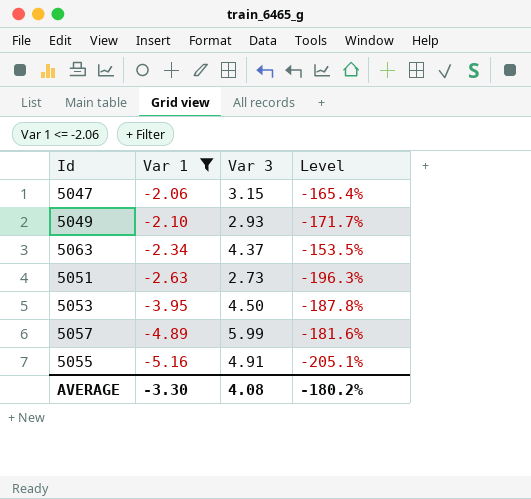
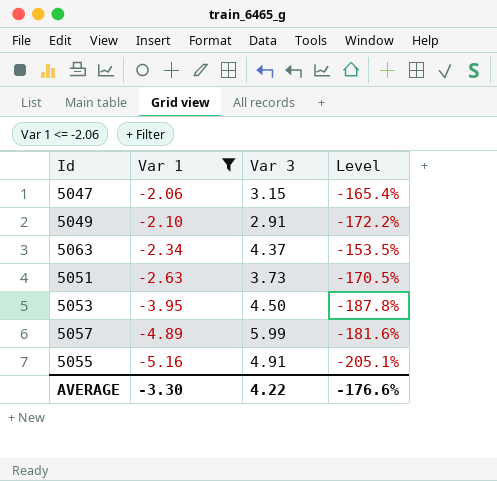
5049 | Var 3: 2.93 -> 2.91
5049 | Level: -171.7% -> -172.2%
5051 | Var 3: 2.73 -> 3.73
5051 | Level: -196.3% -> -170.5%
AVERAGE | Var 3: 4.08 -> 4.22
AVERAGE | Level: -180.2% -> -176.6%

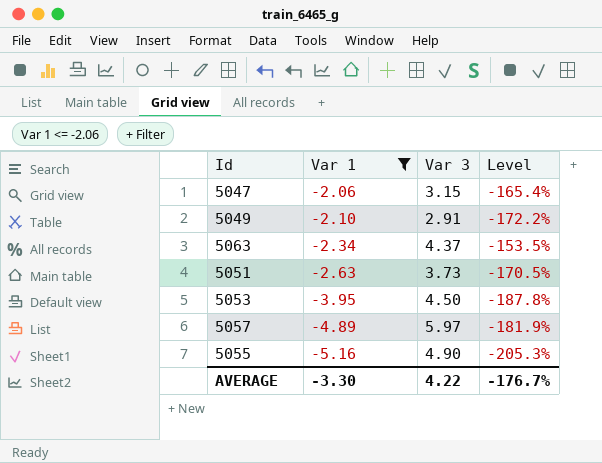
5057 | Var 3: 5.99 -> 5.97
5057 | Level: -181.6% -> -181.9%
5055 | Var 3: 4.91 -> 4.90
5055 | Level: -205.1% -> -205.3%
AVERAGE | Level: -176.6% -> -176.7%

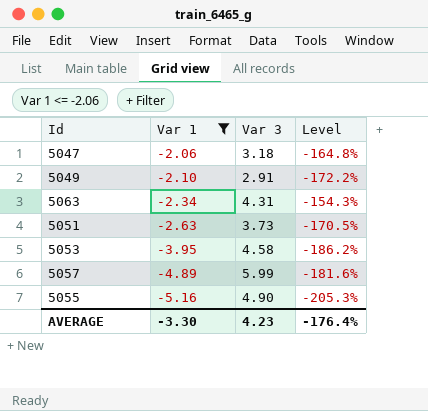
5047 | Var 3: 3.15 -> 3.18
5047 | Level: -165.4% -> -164.8%
5063 | Var 3: 4.37 -> 4.31
5063 | Level: -153.5% -> -154.3%
5053 | Var 3: 4.50 -> 4.58
5053 | Level: -187.8% -> -186.2%
5057 | Var 3: 5.97 -> 5.99
5057 | Level: -181.9% -> -181.6%
AVERAGE | Var 3: 4.22 -> 4.23
AVERAGE | Level: -176.7% -> -176.4%

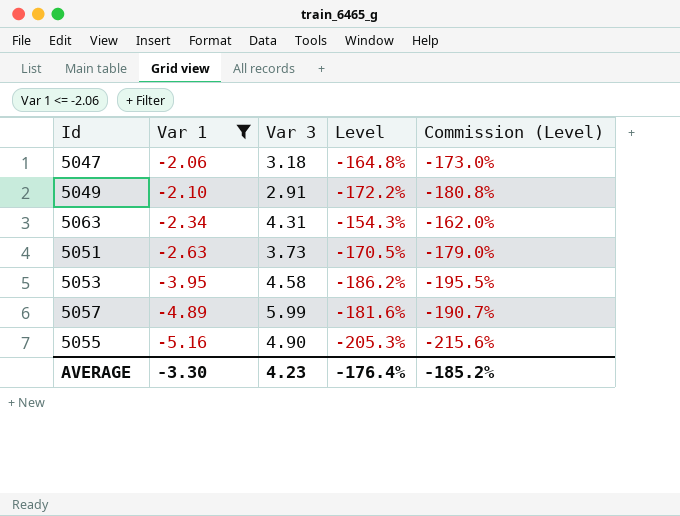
column Commission (Level) | formula: none -> [Level] * 1.05

